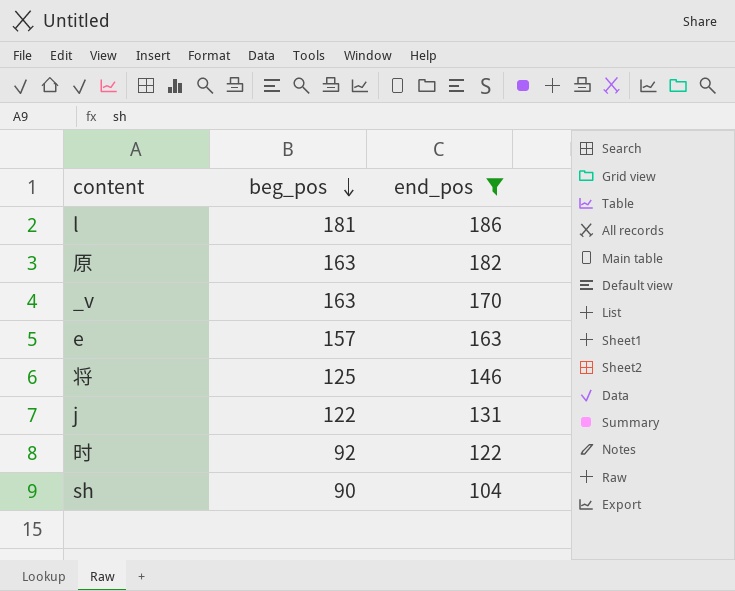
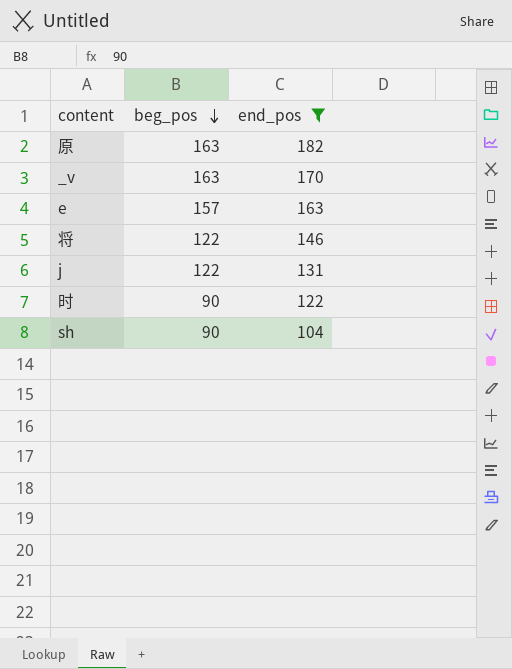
row l: 181 | 186 -> none
将 | beg_pos: 125 -> 122
时 | beg_pos: 92 -> 90

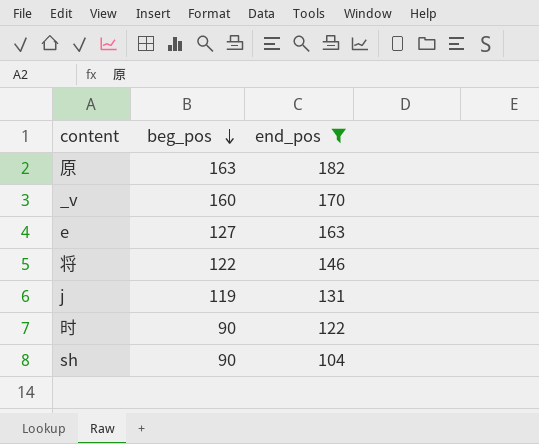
_v | beg_pos: 163 -> 160
e | beg_pos: 157 -> 127
j | beg_pos: 122 -> 119

